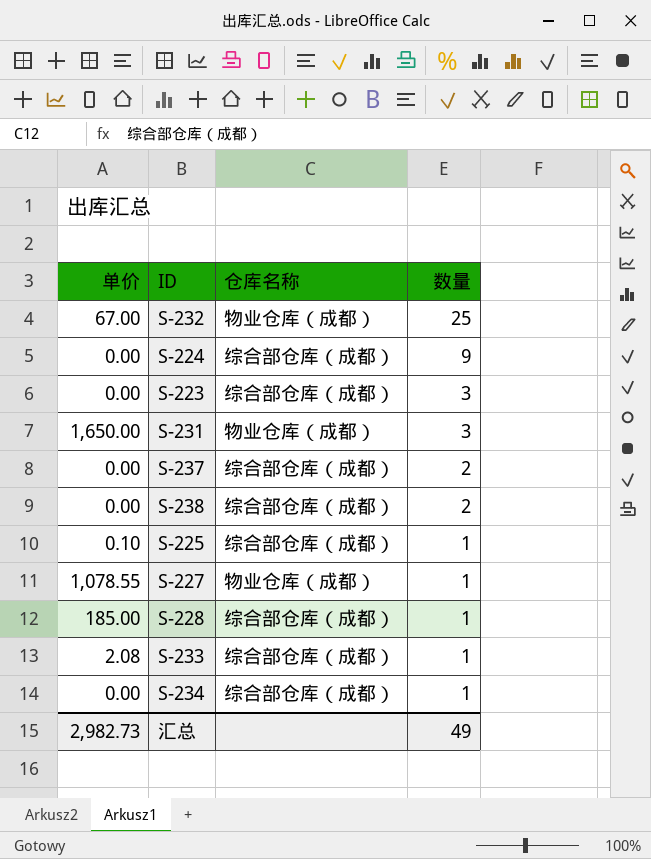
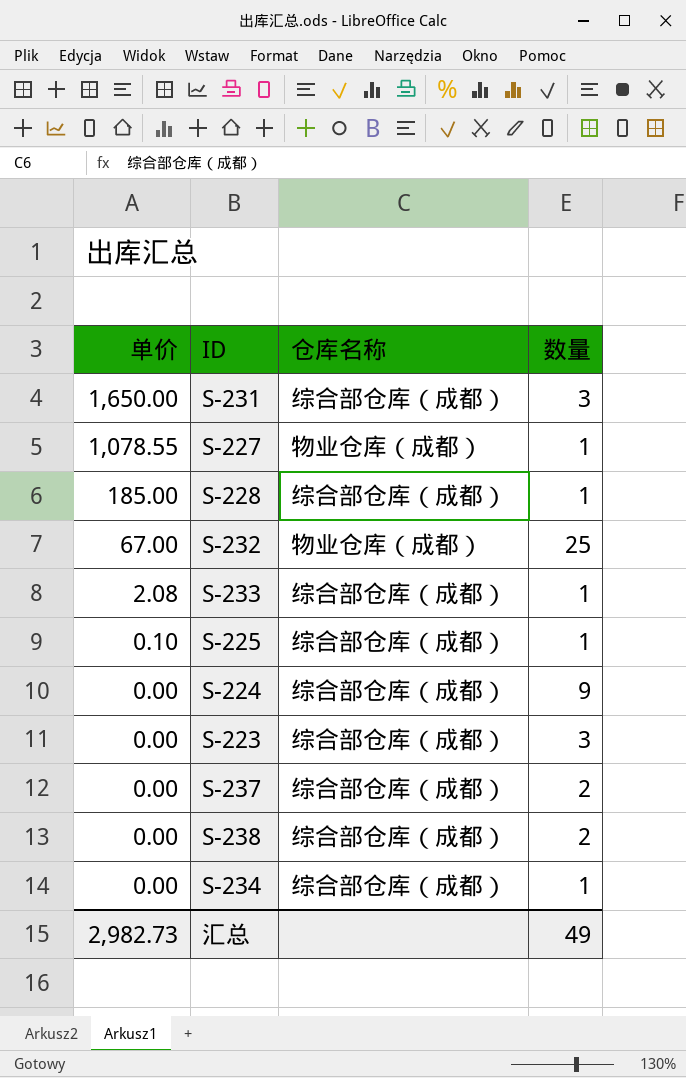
row order: 数量 descending -> 单价 descending
S-231 | 仓库名称: 物业仓库（成都） -> 综合部仓库（成都）

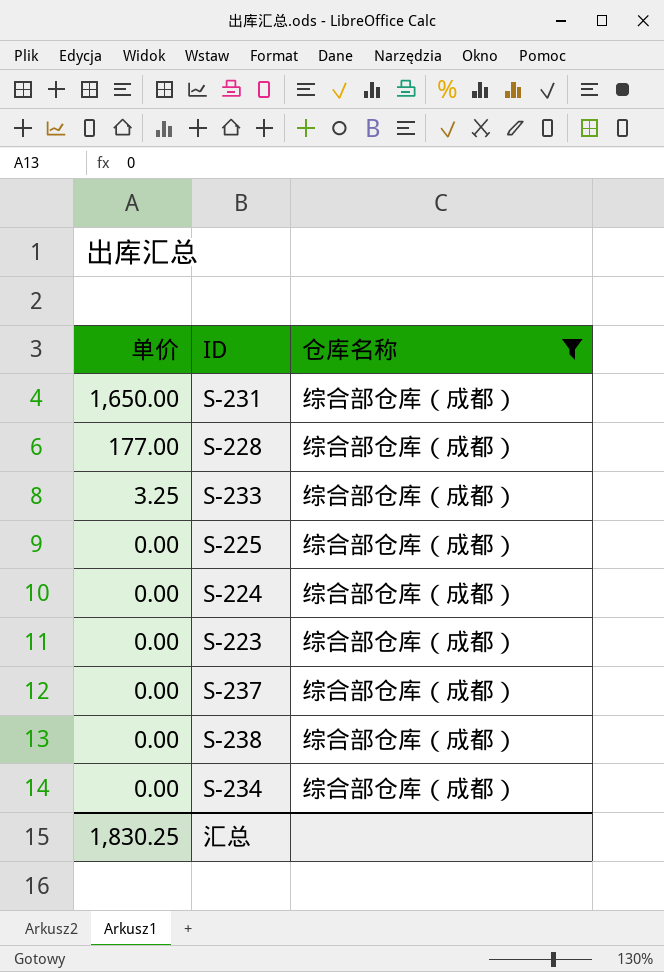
filter: none -> 仓库名称 = 综合部仓库（成都）
column 数量 | position: 4 -> none
S-228 | 单价: 185.00 -> 177.00
S-233 | 单价: 2.08 -> 3.25
S-225 | 单价: 0.10 -> 0.00
汇总 | 单价: 2,982.73 -> 1,830.25

